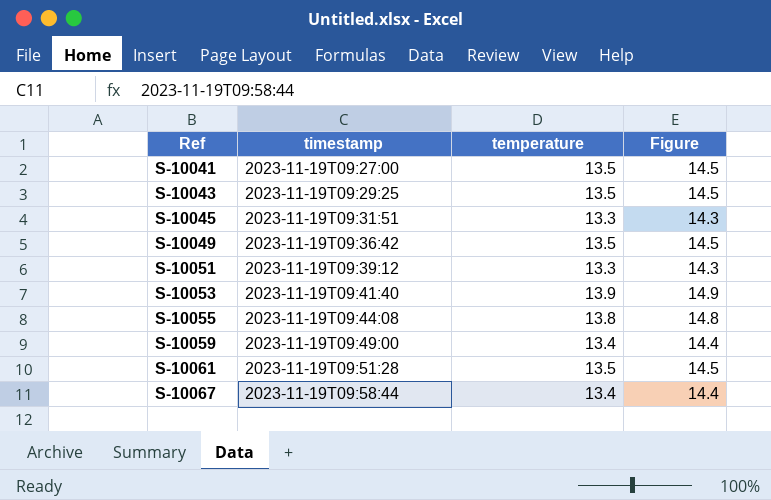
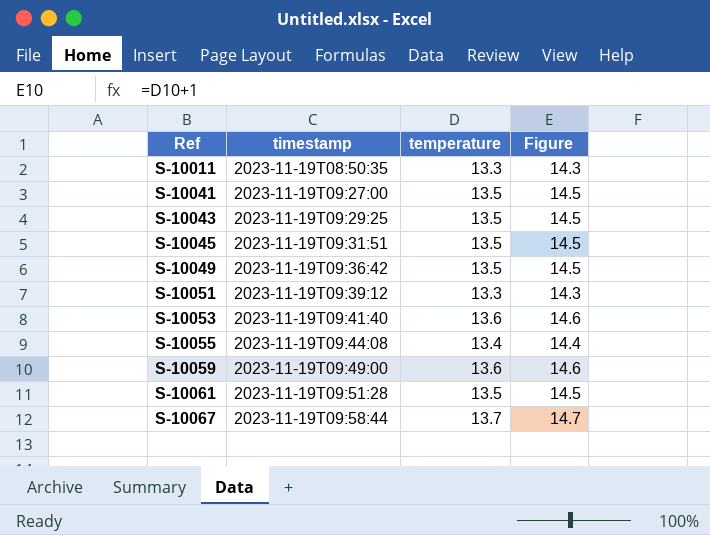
row S-10011: none -> 2023-11-19T08:50:35 | 13.3 | 14.3
S-10045 | temperature: 13.3 -> 13.5
S-10045 | Figure: 14.3 -> 14.5
S-10053 | temperature: 13.9 -> 13.6
S-10053 | Figure: 14.9 -> 14.6
S-10055 | temperature: 13.8 -> 13.4
S-10055 | Figure: 14.8 -> 14.4
S-10059 | temperature: 13.4 -> 13.6
S-10059 | Figure: 14.4 -> 14.6
S-10067 | temperature: 13.4 -> 13.7
S-10067 | Figure: 14.4 -> 14.7

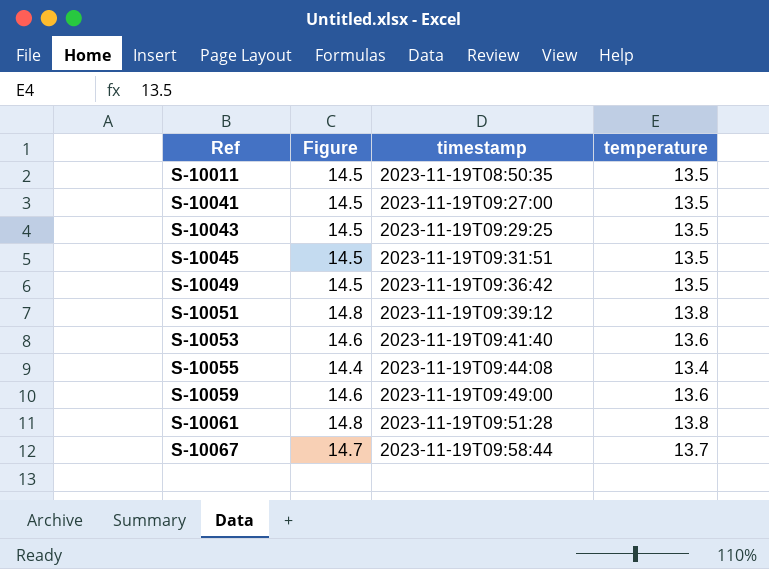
column Figure | position: 4 -> 2
S-10011 | Figure: 14.3 -> 14.5
S-10011 | temperature: 13.3 -> 13.5
S-10051 | Figure: 14.3 -> 14.8
S-10051 | temperature: 13.3 -> 13.8
S-10061 | Figure: 14.5 -> 14.8
S-10061 | temperature: 13.5 -> 13.8

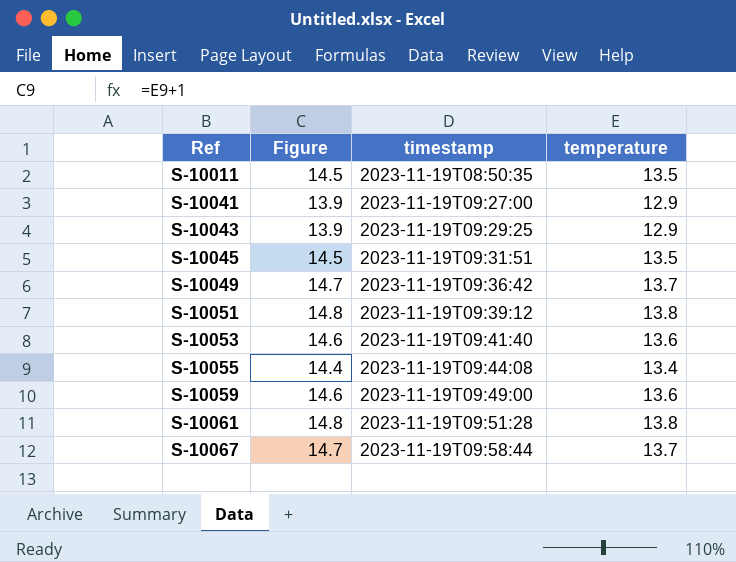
S-10041 | Figure: 14.5 -> 13.9
S-10041 | temperature: 13.5 -> 12.9
S-10043 | Figure: 14.5 -> 13.9
S-10043 | temperature: 13.5 -> 12.9
S-10049 | Figure: 14.5 -> 14.7
S-10049 | temperature: 13.5 -> 13.7

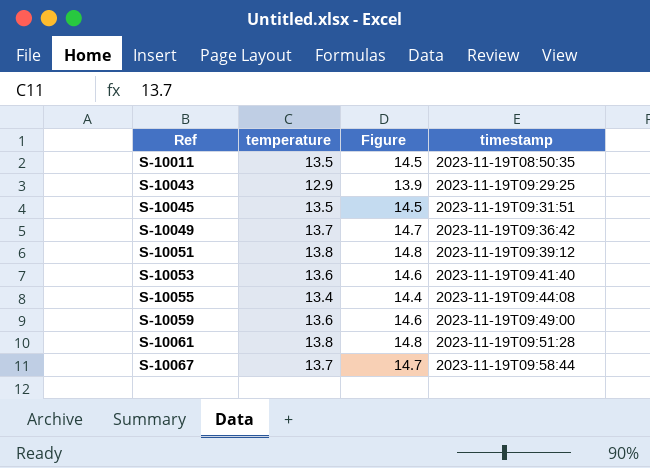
column temperature | position: 4 -> 2
row S-10041: 13.9 | 2023-11-19T09:27:00 | 12.9 -> none

